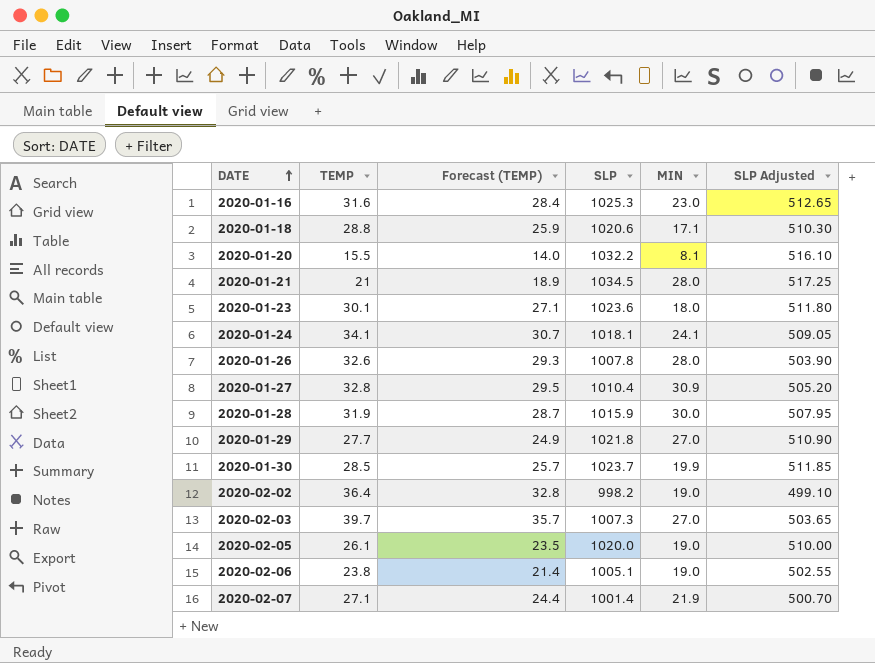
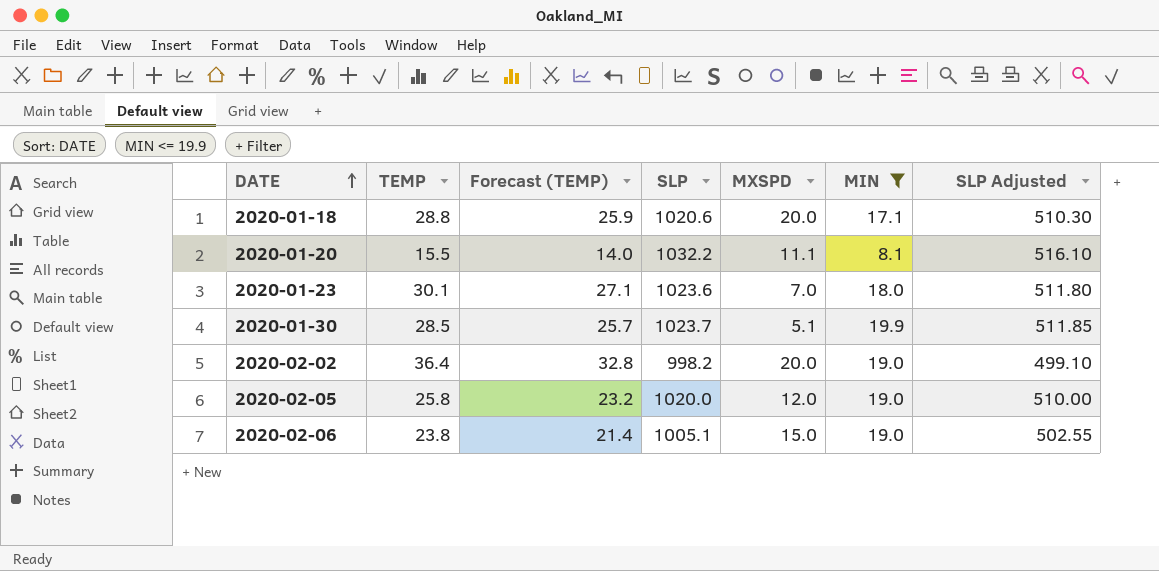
filter: none -> MIN <= 19.9
column MXSPD | position: none -> 5
2020-02-05 | TEMP: 26.1 -> 25.8
2020-02-05 | Forecast (TEMP): 23.5 -> 23.2

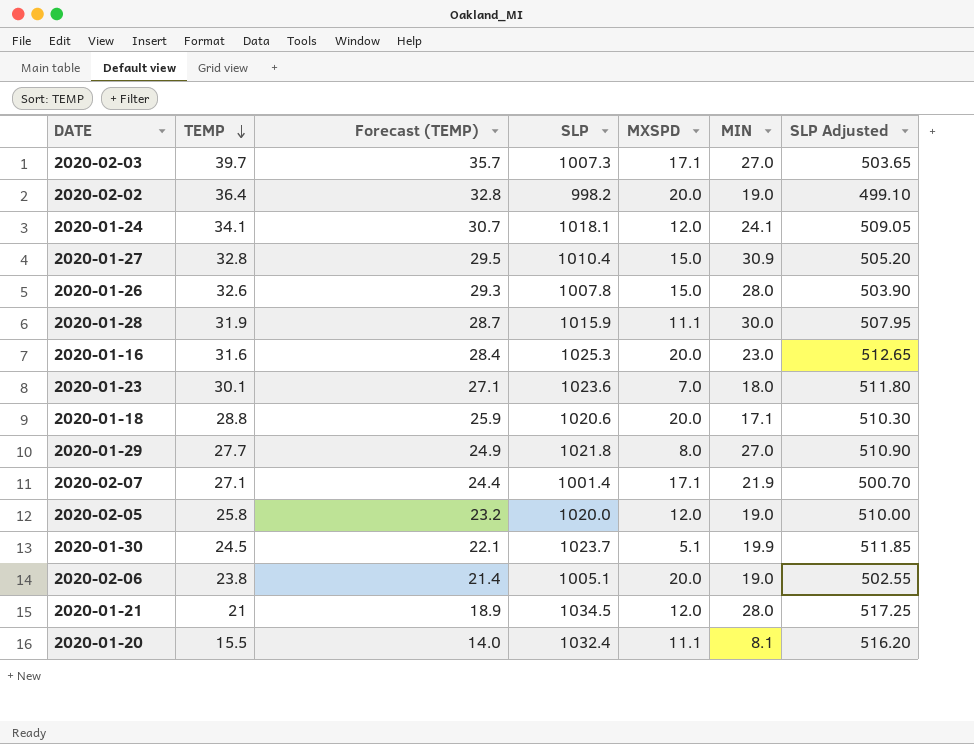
filter: MIN <= 19.9 -> none
row order: DATE ascending -> TEMP descending
2020-01-30 | TEMP: 28.5 -> 24.5
2020-01-30 | Forecast (TEMP): 25.7 -> 22.1
2020-02-06 | MXSPD: 15.0 -> 20.0
2020-01-20 | SLP: 1032.2 -> 1032.4
2020-01-20 | SLP Adjusted: 516.10 -> 516.20

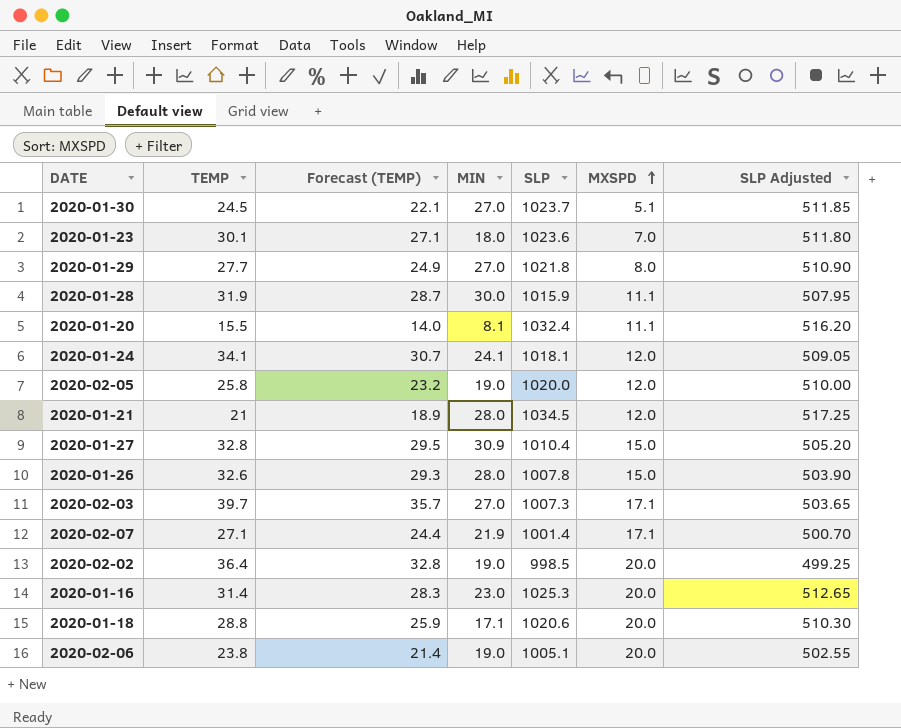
row order: TEMP descending -> MXSPD ascending
column MIN | position: 6 -> 4
2020-01-30 | MIN: 19.9 -> 27.0
2020-02-02 | SLP: 998.2 -> 998.5
2020-02-02 | SLP Adjusted: 499.10 -> 499.25
2020-01-16 | TEMP: 31.6 -> 31.4
2020-01-16 | Forecast (TEMP): 28.4 -> 28.3

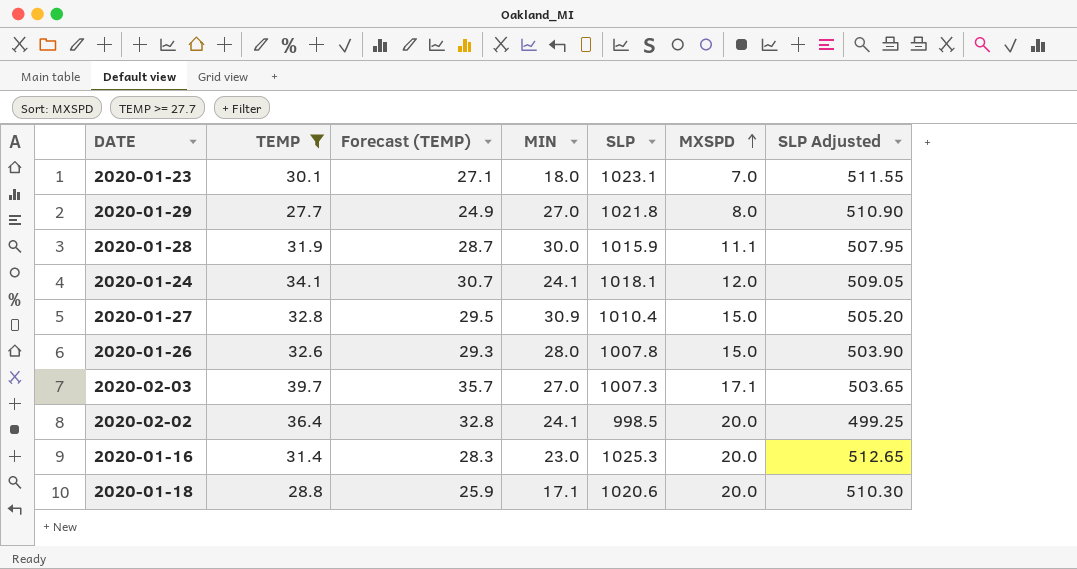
filter: none -> TEMP >= 27.7
2020-01-23 | SLP: 1023.6 -> 1023.1
2020-01-23 | SLP Adjusted: 511.80 -> 511.55
2020-02-02 | MIN: 19.0 -> 24.1

